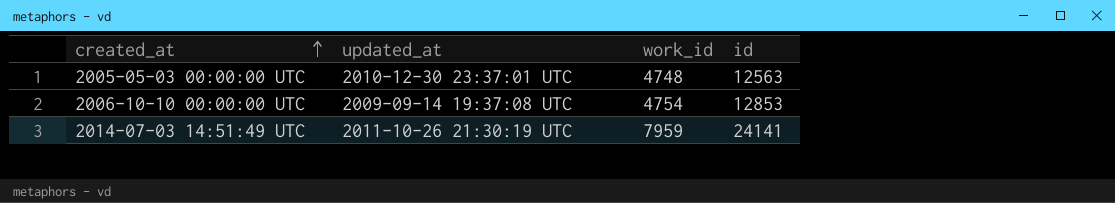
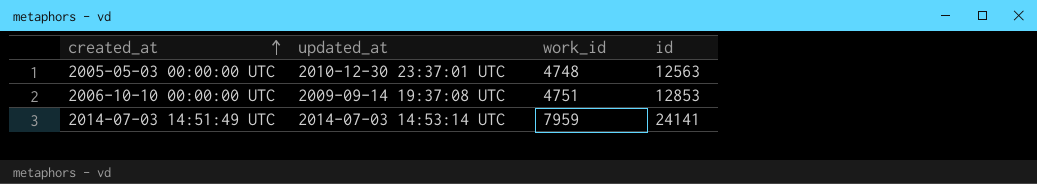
2006-10-10 00:00:00 UTC | work_id: 4754 -> 4751
2014-07-03 14:51:49 UTC | updated_at: 2011-10-26 21:30:19 UTC -> 2014-07-03 14:53:14 UTC

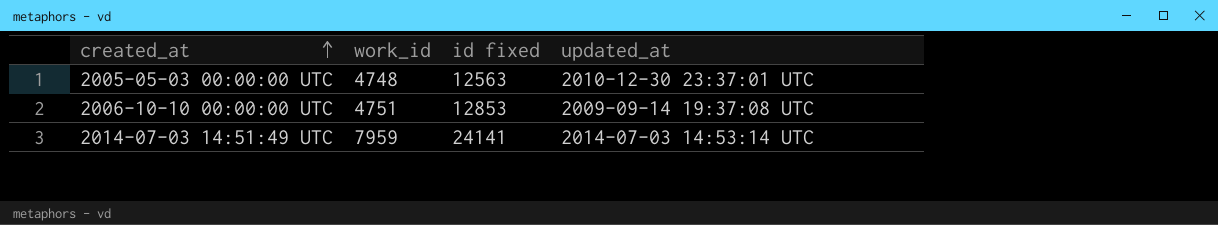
column name: id -> id fixed
column updated_at | position: 2 -> 4

